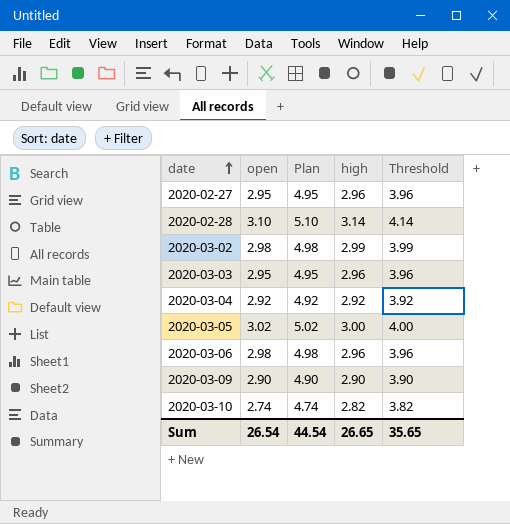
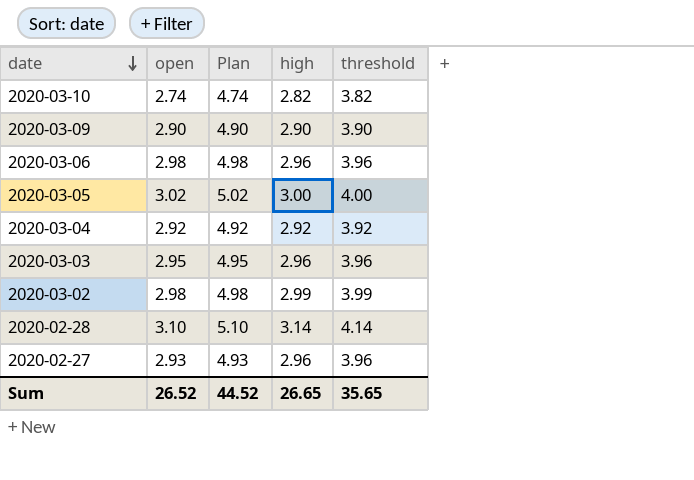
row order: date ascending -> date descending
column name: Threshold -> threshold
2020-02-27 | open: 2.95 -> 2.93
2020-02-27 | Plan: 4.95 -> 4.93
Sum | open: 26.54 -> 26.52
Sum | Plan: 44.54 -> 44.52

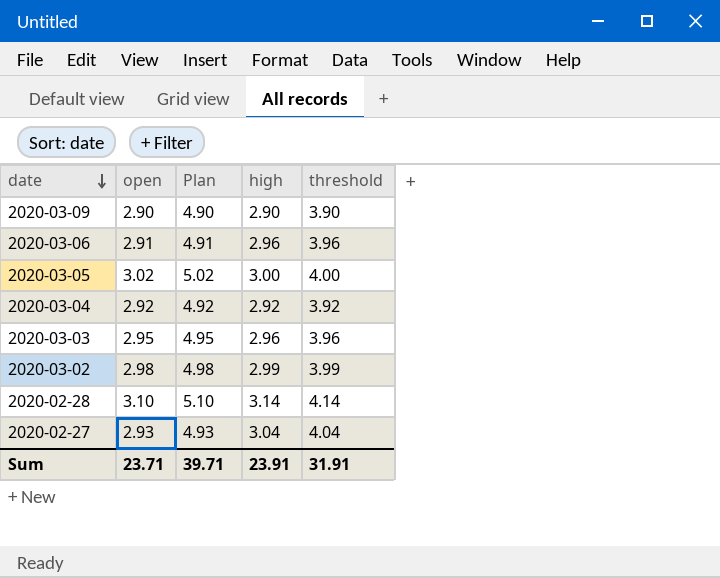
row 2020-03-10: 2.74 | 4.74 | 2.82 | 3.82 -> none
2020-03-06 | open: 2.98 -> 2.91
2020-03-06 | Plan: 4.98 -> 4.91
2020-02-27 | high: 2.96 -> 3.04
2020-02-27 | threshold: 3.96 -> 4.04
Sum | open: 26.52 -> 23.71
Sum | Plan: 44.52 -> 39.71
Sum | high: 26.65 -> 23.91
Sum | threshold: 35.65 -> 31.91

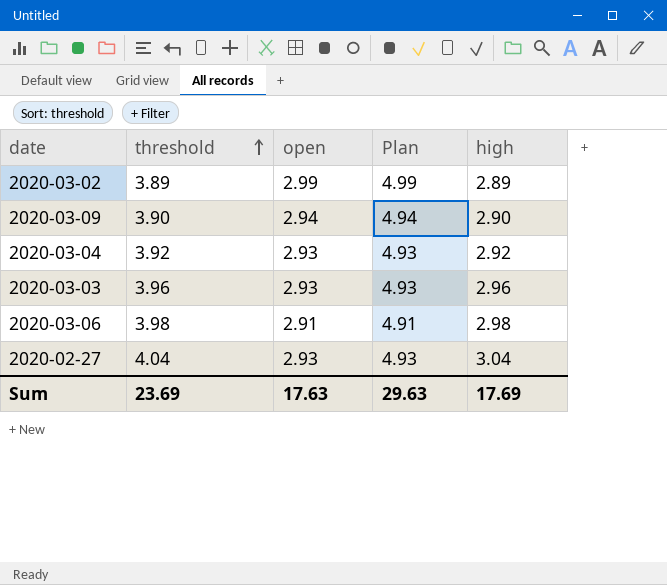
row order: date descending -> threshold ascending
column threshold | position: 5 -> 2
row 2020-03-05: 3.02 | 5.02 | 3.00 | 4.00 -> none
row 2020-02-28: 3.10 | 5.10 | 3.14 | 4.14 -> none
2020-03-02 | threshold: 3.99 -> 3.89
2020-03-02 | open: 2.98 -> 2.99
2020-03-02 | Plan: 4.98 -> 4.99
2020-03-02 | high: 2.99 -> 2.89
2020-03-09 | open: 2.90 -> 2.94
2020-03-09 | Plan: 4.90 -> 4.94
2020-03-04 | open: 2.92 -> 2.93
2020-03-04 | Plan: 4.92 -> 4.93
2020-03-03 | open: 2.95 -> 2.93
2020-03-03 | Plan: 4.95 -> 4.93
2020-03-06 | threshold: 3.96 -> 3.98
2020-03-06 | high: 2.96 -> 2.98
Sum | threshold: 31.91 -> 23.69
Sum | open: 23.71 -> 17.63
Sum | Plan: 39.71 -> 29.63
Sum | high: 23.91 -> 17.69

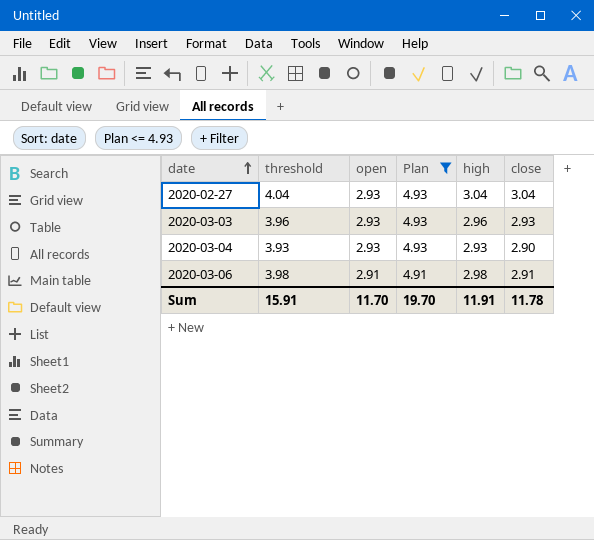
filter: none -> Plan <= 4.93
row order: threshold ascending -> date ascending
column close | position: none -> 6
2020-03-04 | threshold: 3.92 -> 3.93
2020-03-04 | high: 2.92 -> 2.93
Sum | threshold: 23.69 -> 15.91
Sum | open: 17.63 -> 11.70
Sum | Plan: 29.63 -> 19.70
Sum | high: 17.69 -> 11.91

